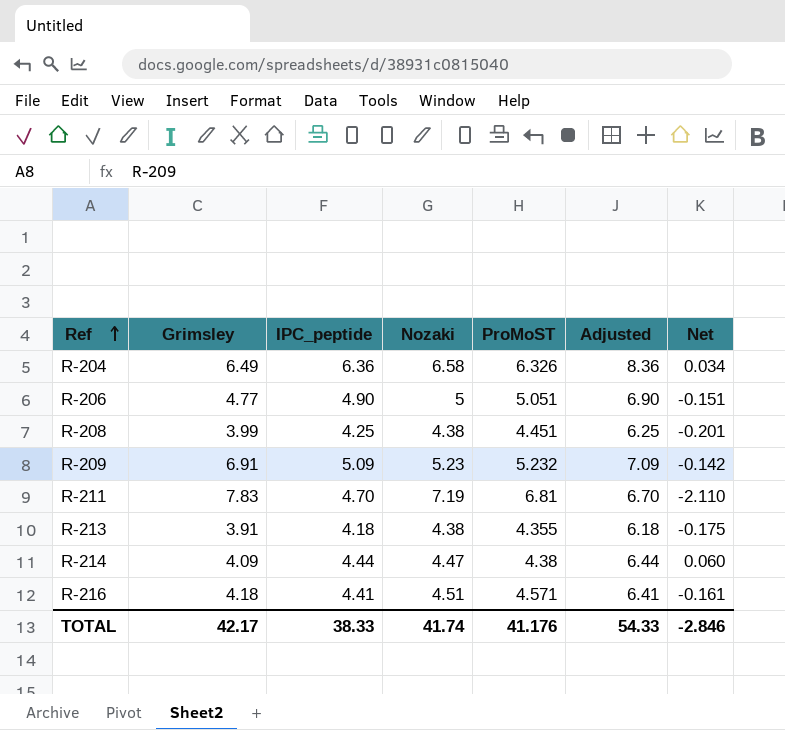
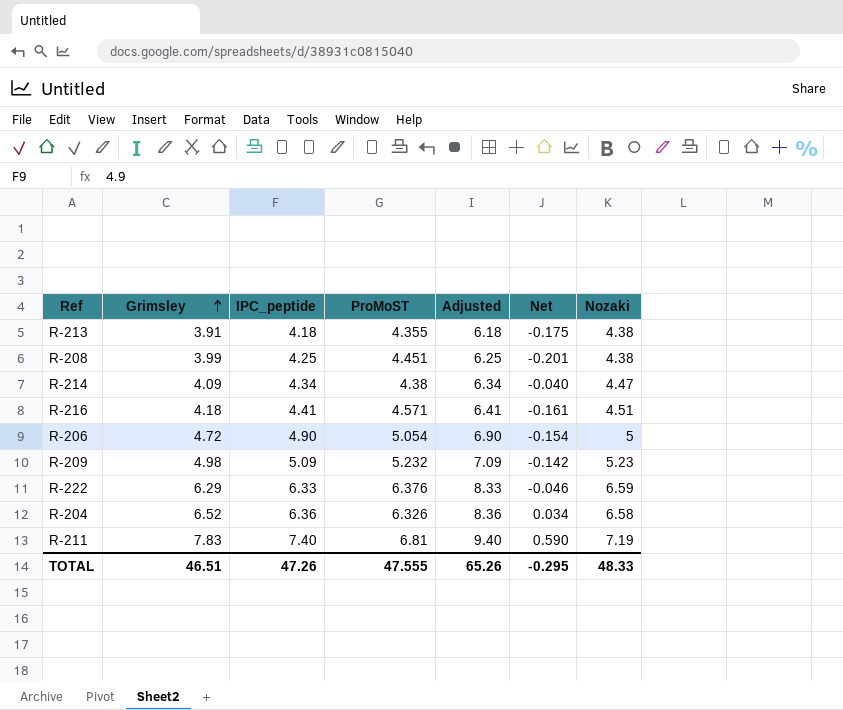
row order: Ref ascending -> Grimsley ascending
column Nozaki | position: 4 -> 7
R-214 | IPC_peptide: 4.44 -> 4.34
R-214 | Adjusted: 6.44 -> 6.34
R-214 | Net: 0.060 -> -0.040
R-206 | Grimsley: 4.77 -> 4.72
R-206 | ProMoST: 5.051 -> 5.054
R-206 | Net: -0.151 -> -0.154
R-209 | Grimsley: 6.91 -> 4.98
row R-222: none -> 6.29 | 6.33 | 6.376 | 8.33 | -0.046 | 6.59
R-204 | Grimsley: 6.49 -> 6.52
R-211 | IPC_peptide: 4.70 -> 7.40
R-211 | Adjusted: 6.70 -> 9.40
R-211 | Net: -2.110 -> 0.590
TOTAL | Grimsley: 42.17 -> 46.51
TOTAL | IPC_peptide: 38.33 -> 47.26
TOTAL | ProMoST: 41.176 -> 47.555
TOTAL | Adjusted: 54.33 -> 65.26
TOTAL | Net: -2.846 -> -0.295
TOTAL | Nozaki: 41.74 -> 48.33

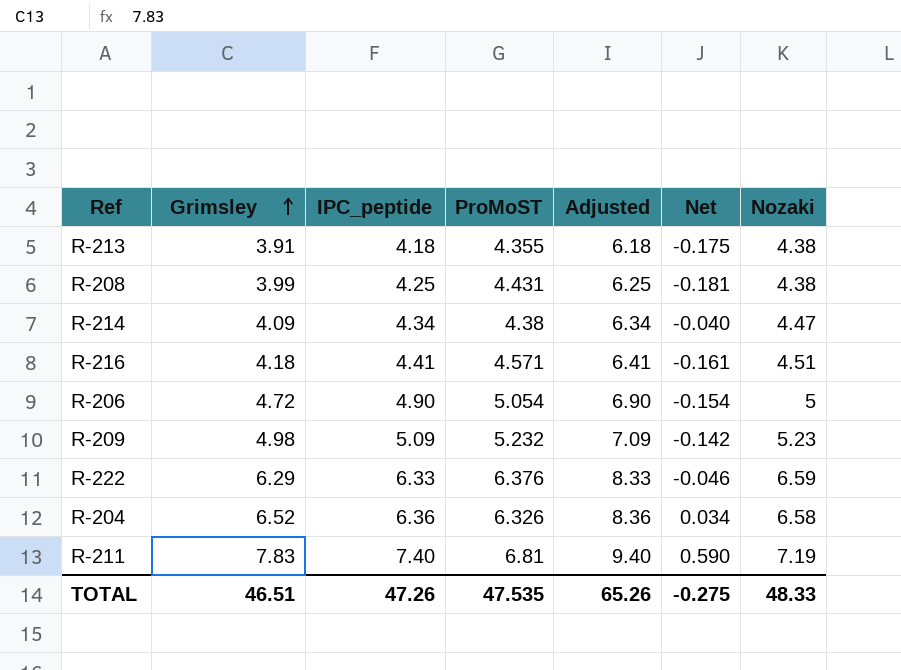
R-208 | ProMoST: 4.451 -> 4.431
R-208 | Net: -0.201 -> -0.181
TOTAL | ProMoST: 47.555 -> 47.535
TOTAL | Net: -0.295 -> -0.275

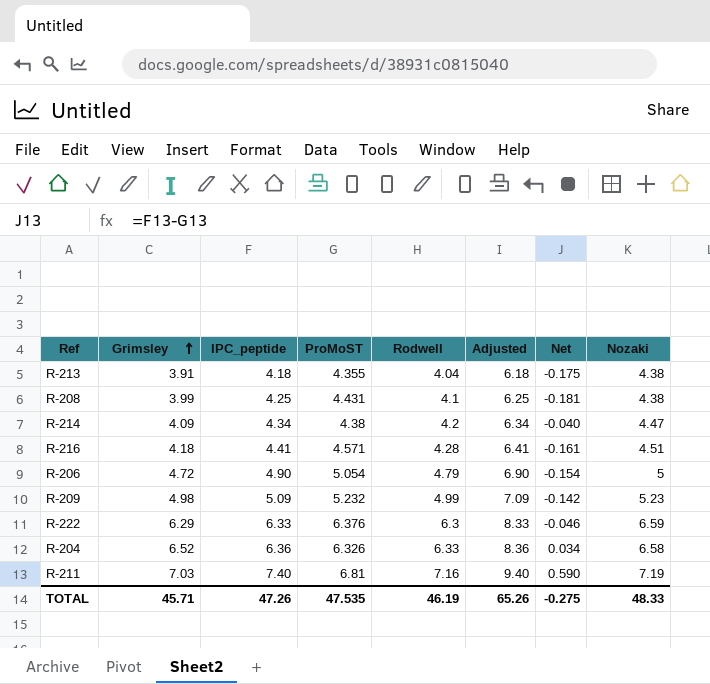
column Rodwell | position: none -> 5
R-211 | Grimsley: 7.83 -> 7.03
TOTAL | Grimsley: 46.51 -> 45.71

